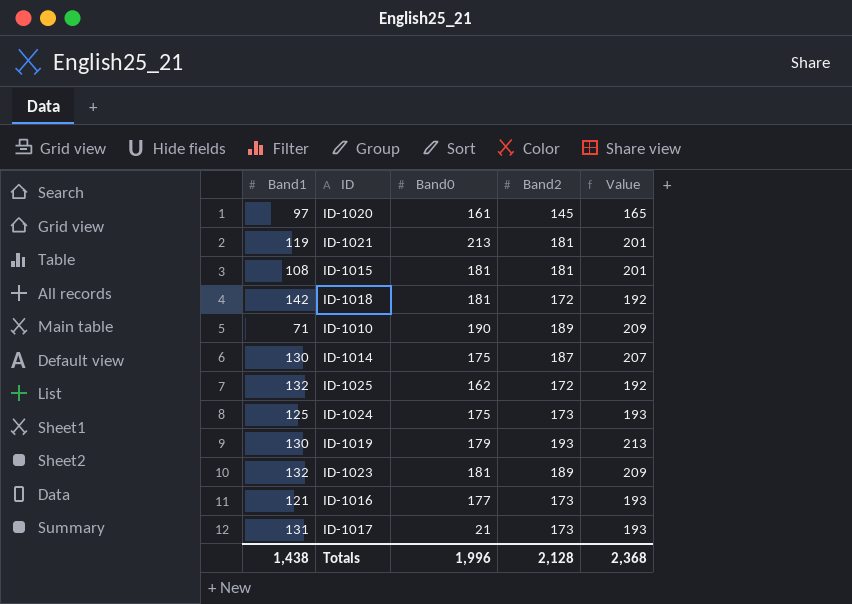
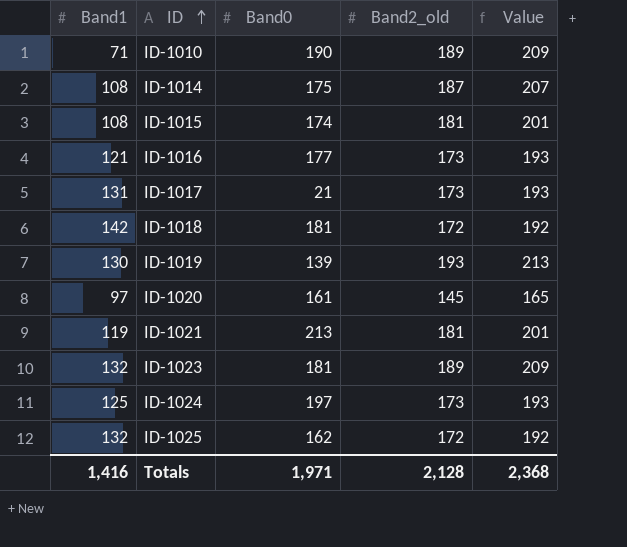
row order: none -> ID ascending
column name: Band2 -> Band2_old
ID-1014 | Band1: 130 -> 108
ID-1015 | Band0: 181 -> 174
ID-1019 | Band0: 179 -> 139
ID-1024 | Band0: 175 -> 197
Totals | Band1: 1,438 -> 1,416
Totals | Band0: 1,996 -> 1,971

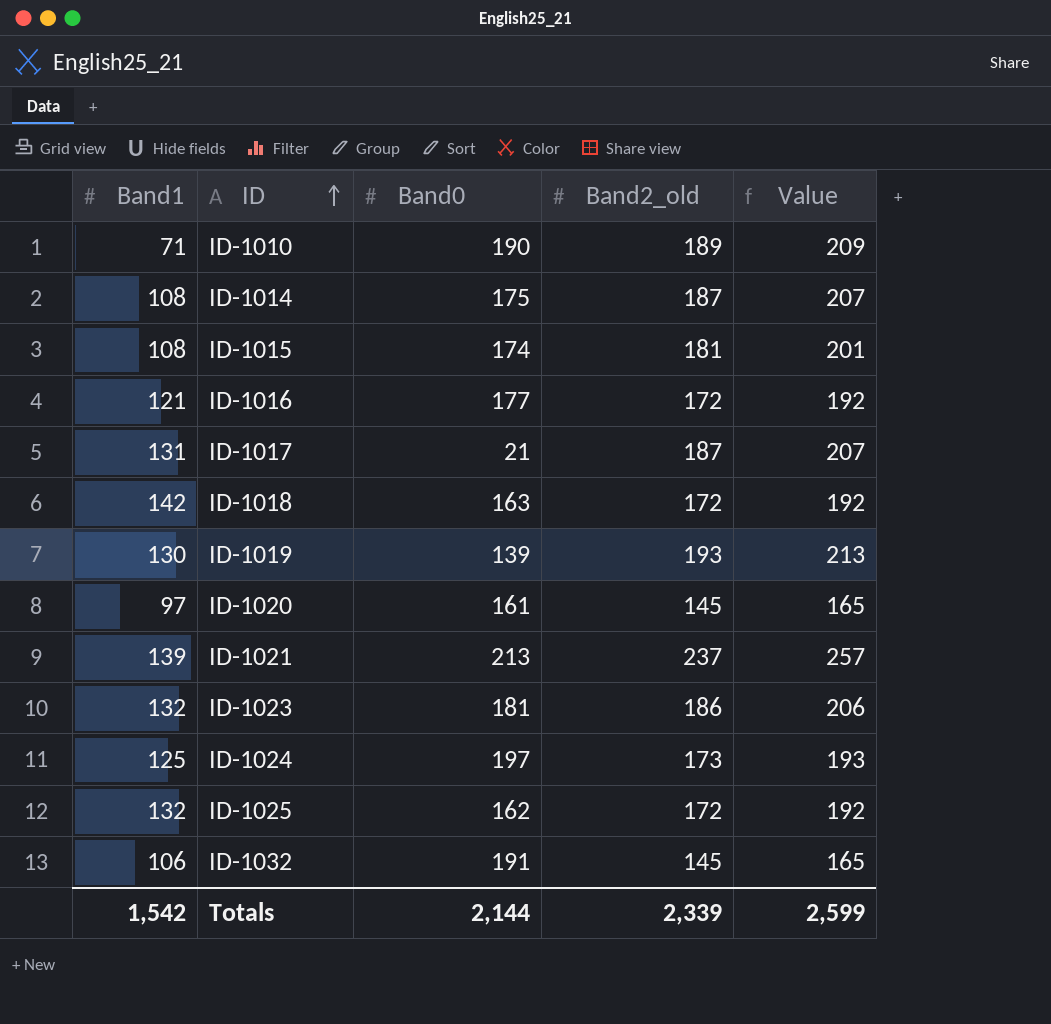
ID-1016 | Band2_old: 173 -> 172
ID-1016 | Value: 193 -> 192
ID-1017 | Band2_old: 173 -> 187
ID-1017 | Value: 193 -> 207
ID-1018 | Band0: 181 -> 163
ID-1021 | Band1: 119 -> 139
ID-1021 | Band2_old: 181 -> 237
ID-1021 | Value: 201 -> 257
ID-1023 | Band2_old: 189 -> 186
ID-1023 | Value: 209 -> 206
row ID-1032: none -> 106 | 191 | 145 | 165
Totals | Band1: 1,416 -> 1,542
Totals | Band0: 1,971 -> 2,144
Totals | Band2_old: 2,128 -> 2,339
Totals | Value: 2,368 -> 2,599

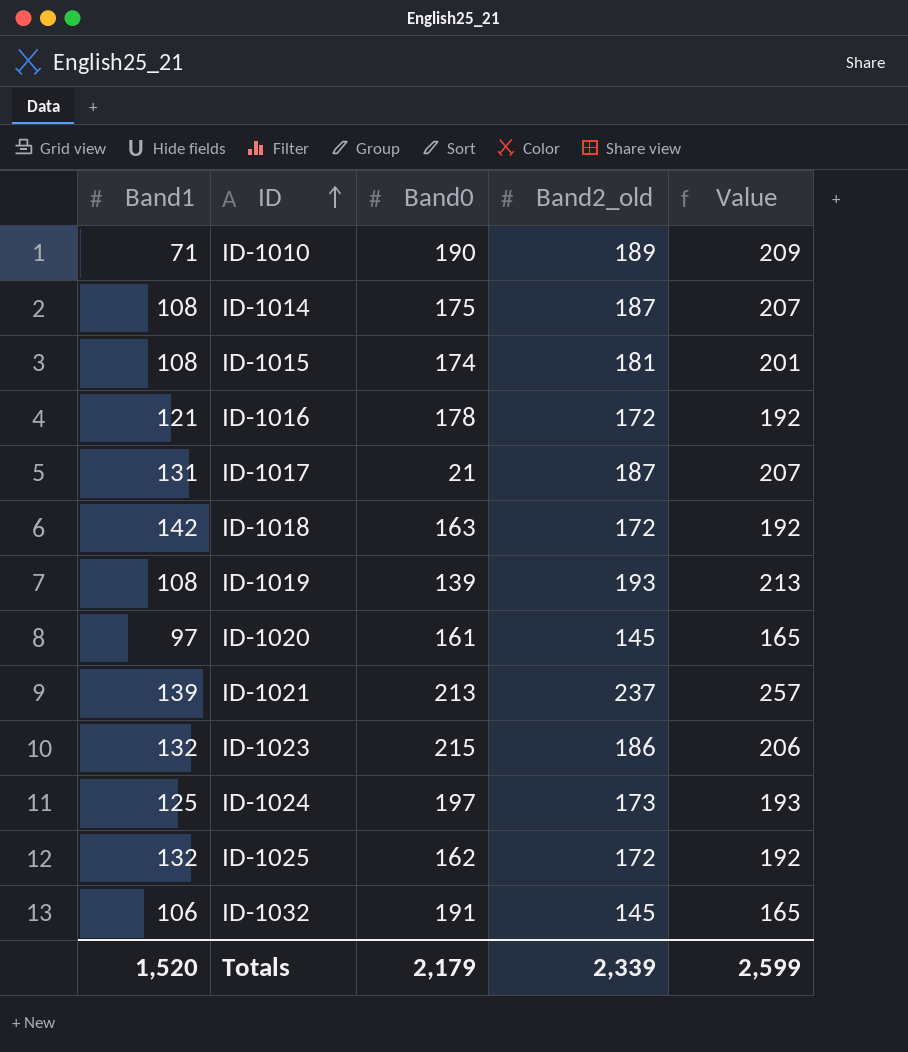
ID-1016 | Band0: 177 -> 178
ID-1019 | Band1: 130 -> 108
ID-1023 | Band0: 181 -> 215
Totals | Band1: 1,542 -> 1,520
Totals | Band0: 2,144 -> 2,179

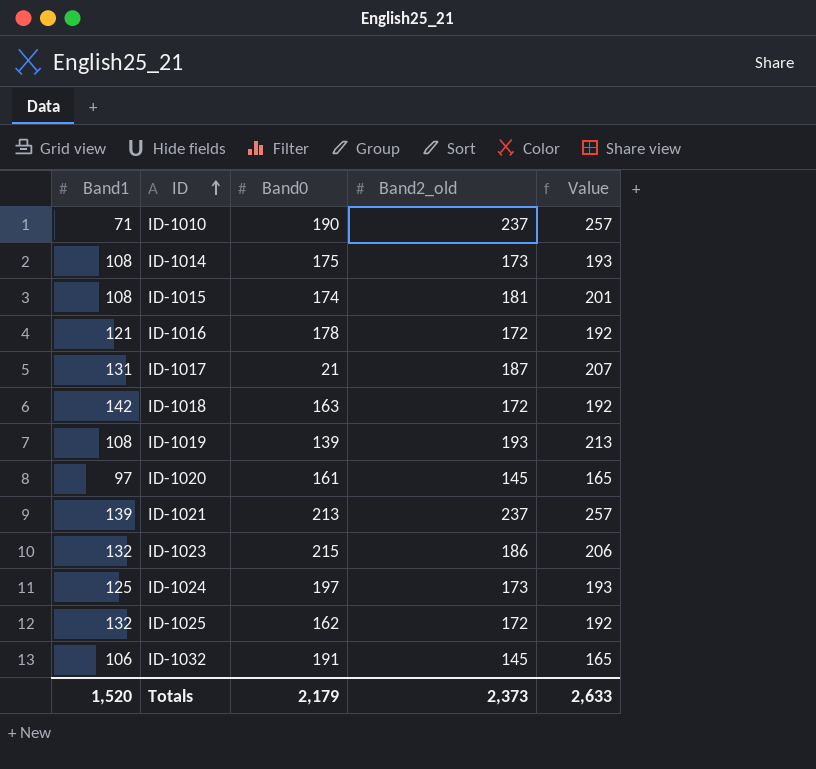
ID-1010 | Band2_old: 189 -> 237
ID-1010 | Value: 209 -> 257
ID-1014 | Band2_old: 187 -> 173
ID-1014 | Value: 207 -> 193
Totals | Band2_old: 2,339 -> 2,373
Totals | Value: 2,599 -> 2,633

